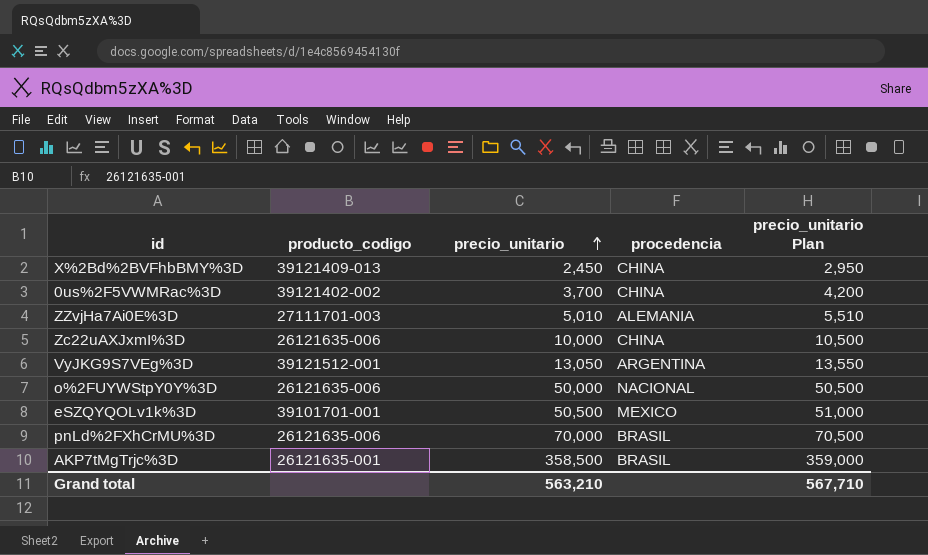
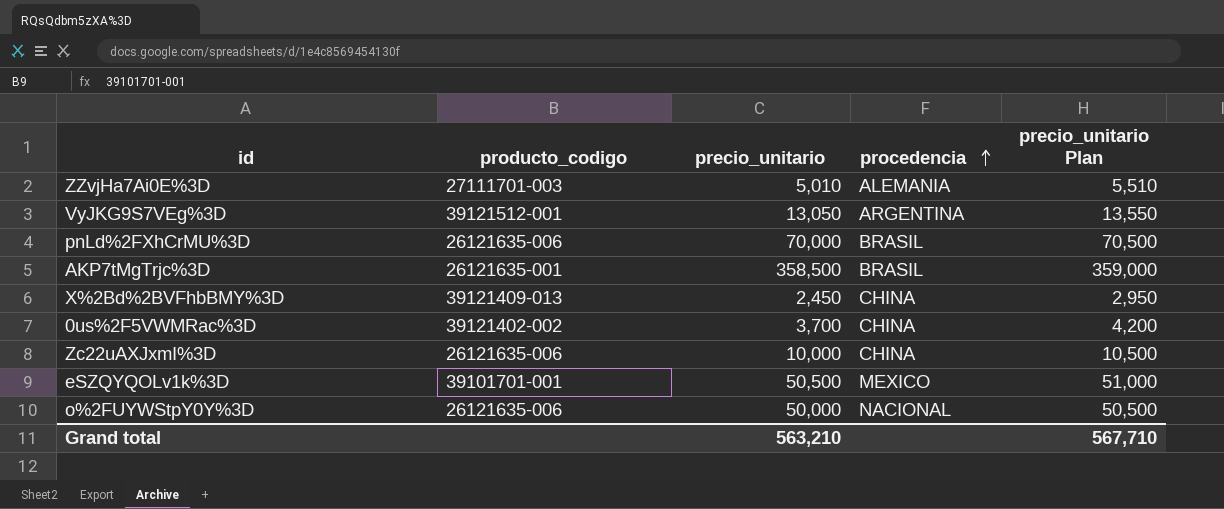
row order: precio_unitario ascending -> procedencia ascending

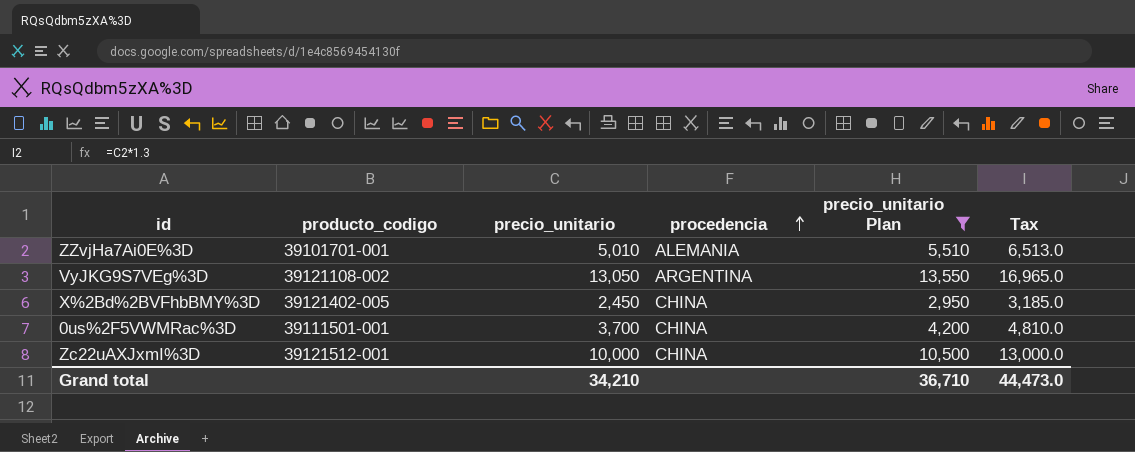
filter: none -> precio_unitario Plan <= 13,550
column Tax | formula: none -> [precio_unitario] * 1.3
ZZvjHa7Ai0E%3D | producto_codigo: 27111701-003 -> 39101701-001
VyJKG9S7VEg%3D | producto_codigo: 39121512-001 -> 39121108-002
X%2Bd%2BVFhbBMY%3D | producto_codigo: 39121409-013 -> 39121402-005
0us%2F5VWMRac%3D | producto_codigo: 39121402-002 -> 39111501-001
Zc22uAXJxmI%3D | producto_codigo: 26121635-006 -> 39121512-001
Grand total | precio_unitario: 563,210 -> 34,210
Grand total | precio_unitario Plan: 567,710 -> 36,710

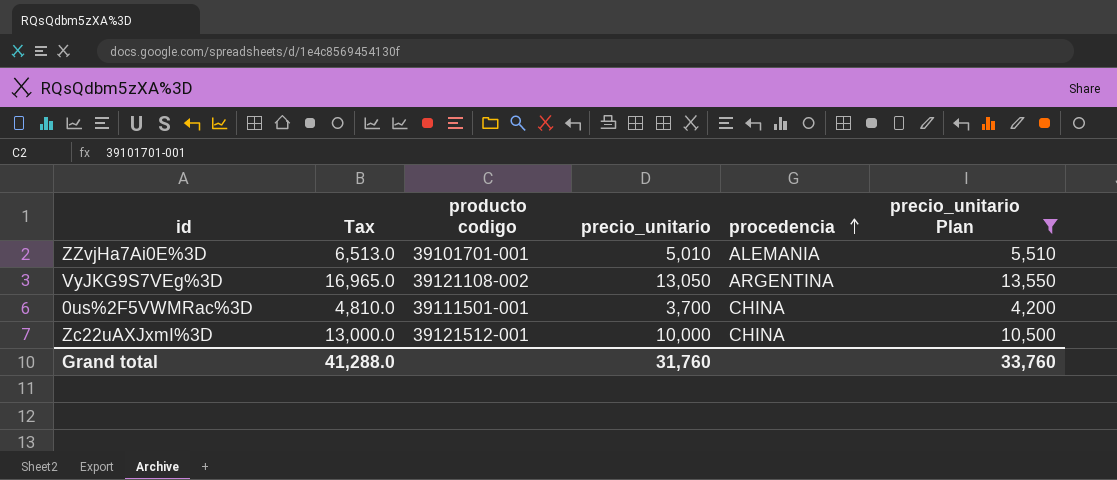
column Tax | position: 6 -> 2
column name: producto_codigo -> producto codigo
row X%2Bd%2BVFhbBMY%3D: 39121402-005 | 2,450 | CHINA | 2,950 | 3,185.0 -> none
Grand total | Tax: 44,473.0 -> 41,288.0
Grand total | precio_unitario: 34,210 -> 31,760
Grand total | precio_unitario Plan: 36,710 -> 33,760

